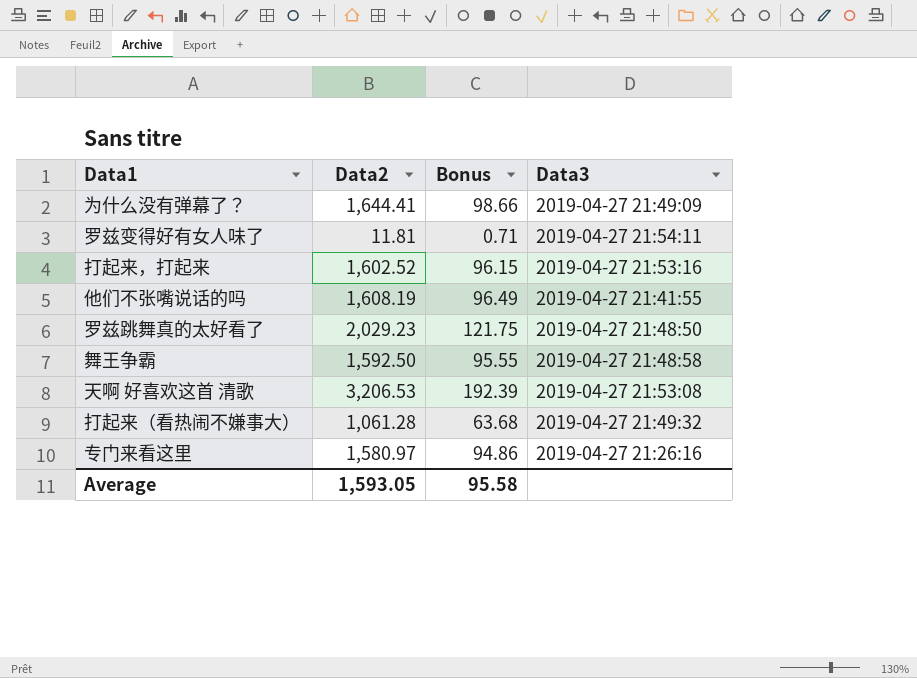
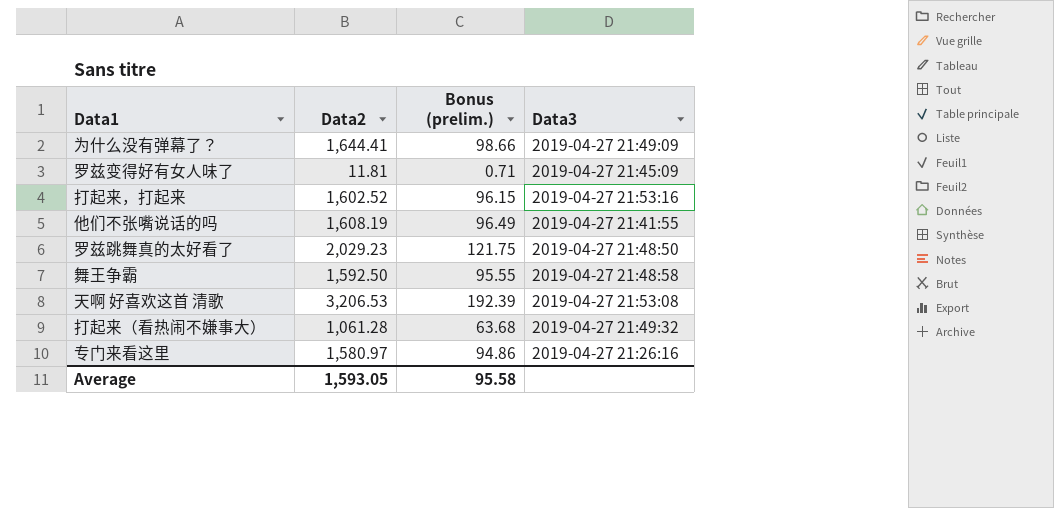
column name: Bonus -> Bonus (prelim.)
罗兹变得好有女人味了 | Data3: 2019-04-27 21:54:11 -> 2019-04-27 21:45:09

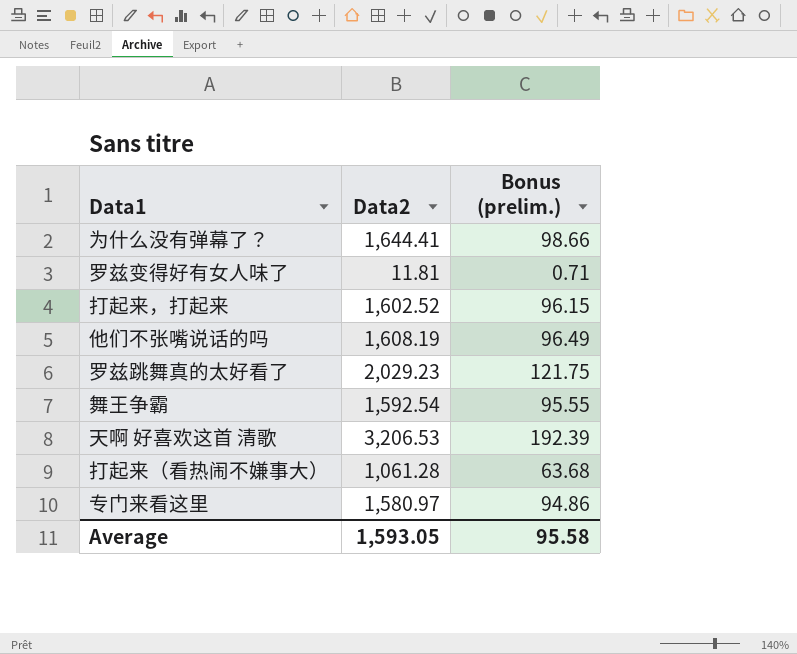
column Data3 | position: 4 -> none
舞王争霸 | Data2: 1,592.50 -> 1,592.54

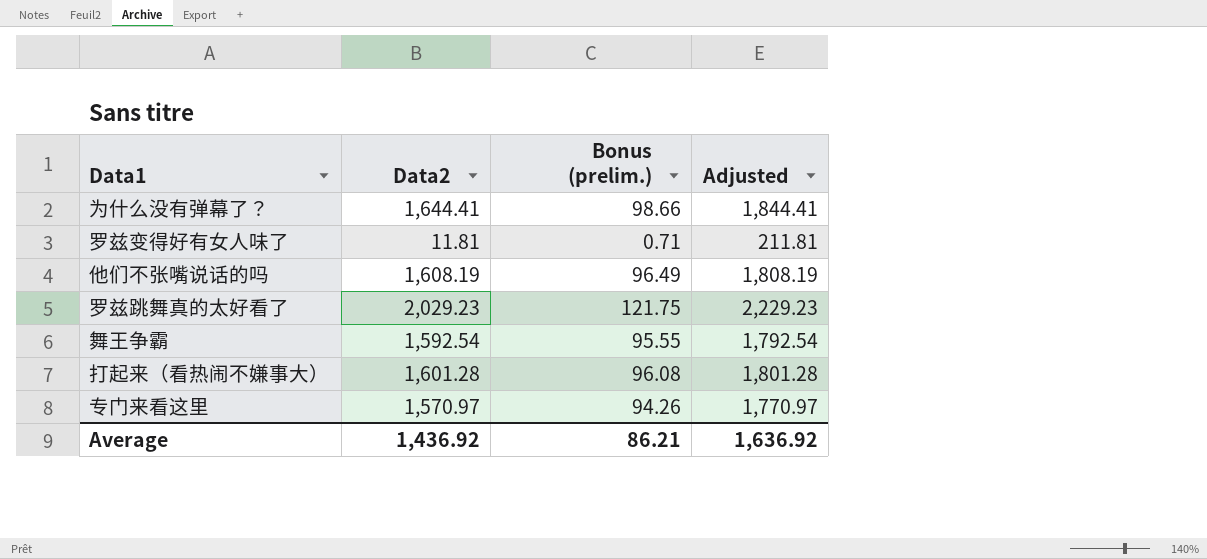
column Adjusted | formula: none -> [Data2] + 200
row 打起来，打起来: 1,602.52 | 96.15 -> none
row 天啊 好喜欢这首 清歌: 3,206.53 | 192.39 -> none
打起来（看热闹不嫌事大） | Data2: 1,061.28 -> 1,601.28
打起来（看热闹不嫌事大） | Bonus (prelim.): 63.68 -> 96.08
专门来看这里 | Data2: 1,580.97 -> 1,570.97
专门来看这里 | Bonus (prelim.): 94.86 -> 94.26
Average | Data2: 1,593.05 -> 1,436.92
Average | Bonus (prelim.): 95.58 -> 86.21

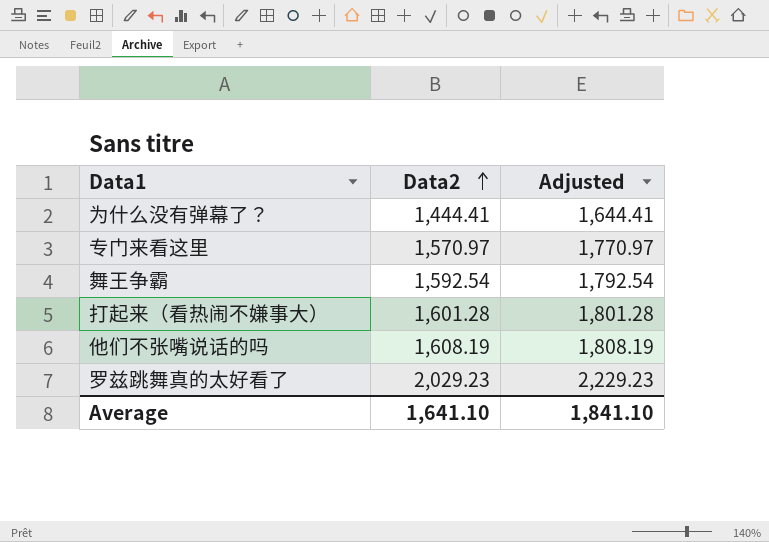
row order: none -> Data2 ascending
column Bonus (prelim.) | formula: [Data2] * 0.06 -> none
row 罗兹变得好有女人味了: 11.81 | 0.71 | 211.81 -> none
为什么没有弹幕了？ | Data2: 1,644.41 -> 1,444.41
为什么没有弹幕了？ | Adjusted: 1,844.41 -> 1,644.41
Average | Data2: 1,436.92 -> 1,641.10
Average | Adjusted: 1,636.92 -> 1,841.10

